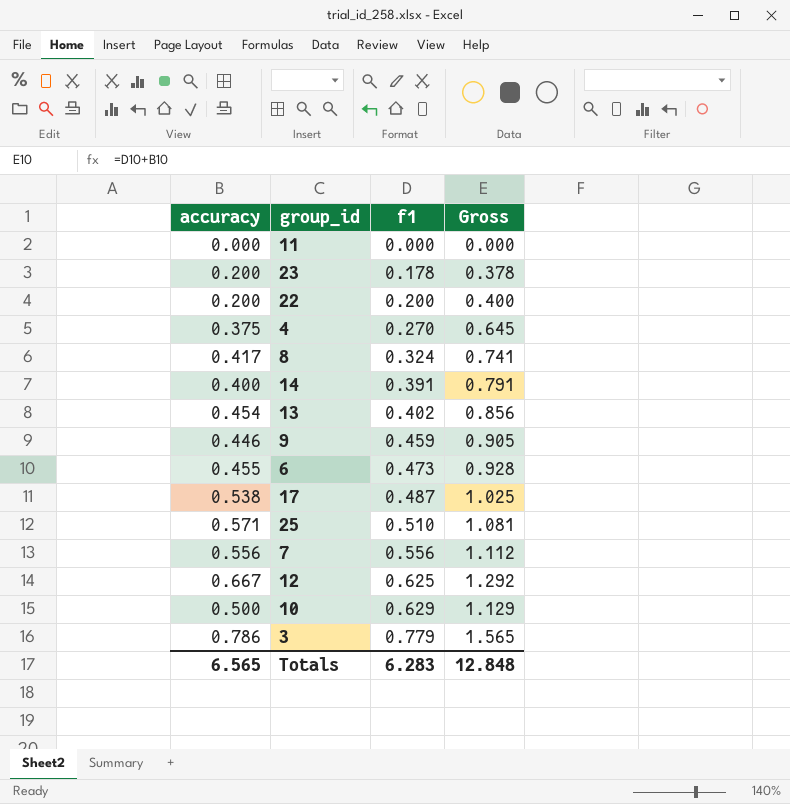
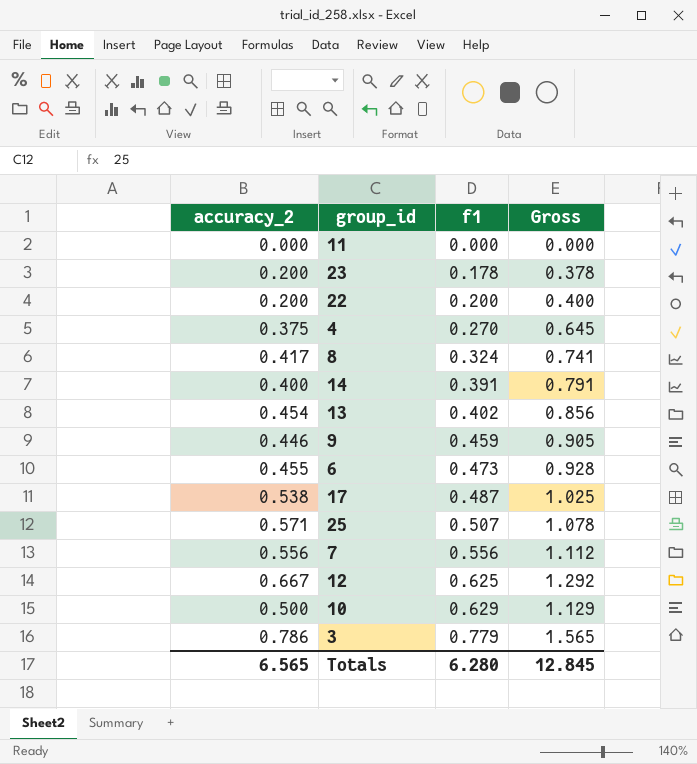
column name: accuracy -> accuracy_2
25 | f1: 0.510 -> 0.507
25 | Gross: 1.081 -> 1.078
Totals | f1: 6.283 -> 6.280
Totals | Gross: 12.848 -> 12.845

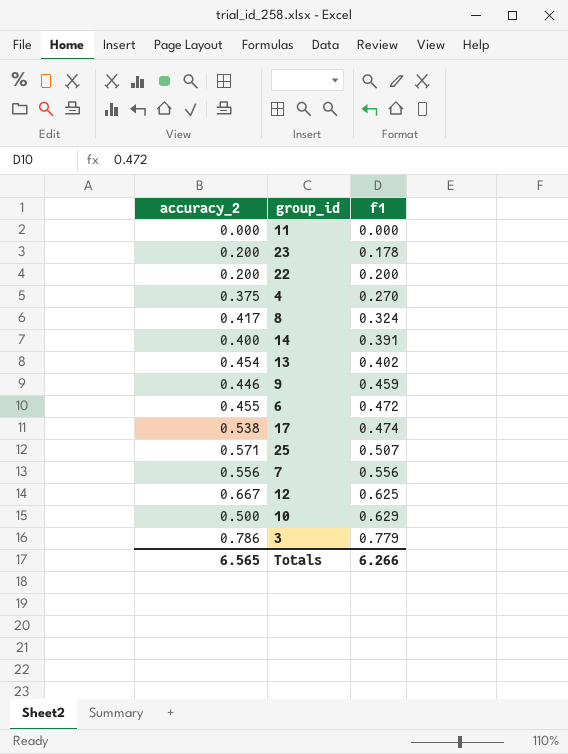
column Gross | formula: [accuracy_2] + [f1] -> none
6 | f1: 0.473 -> 0.472
17 | f1: 0.487 -> 0.474
Totals | f1: 6.280 -> 6.266

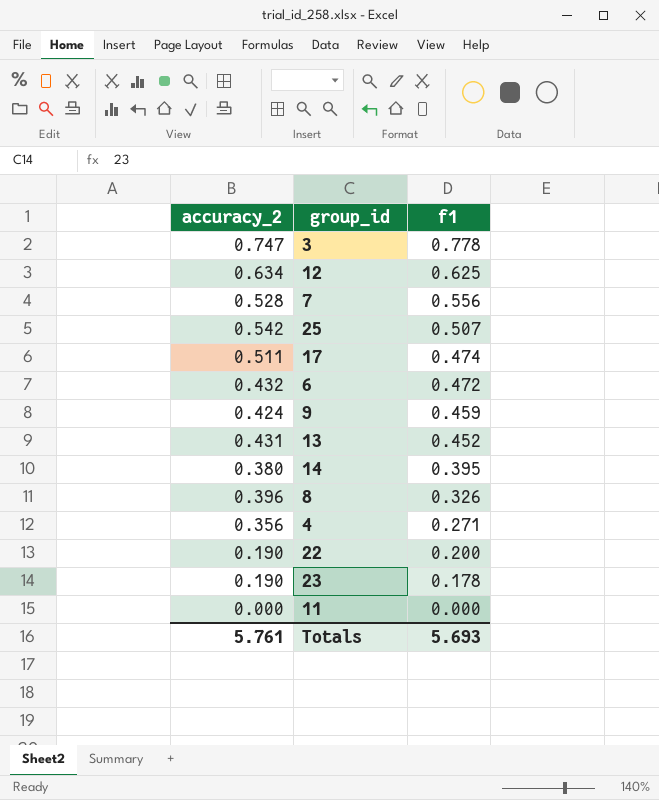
row order: f1 ascending -> f1 descending
row 10: 0.500 | 0.629 -> none
3 | accuracy_2: 0.786 -> 0.747
3 | f1: 0.779 -> 0.778
12 | accuracy_2: 0.667 -> 0.634
7 | accuracy_2: 0.556 -> 0.528
25 | accuracy_2: 0.571 -> 0.542
17 | accuracy_2: 0.538 -> 0.511
6 | accuracy_2: 0.455 -> 0.432
9 | accuracy_2: 0.446 -> 0.424
13 | accuracy_2: 0.454 -> 0.431
13 | f1: 0.402 -> 0.452
14 | accuracy_2: 0.400 -> 0.380
14 | f1: 0.391 -> 0.395
8 | accuracy_2: 0.417 -> 0.396
8 | f1: 0.324 -> 0.326
4 | accuracy_2: 0.375 -> 0.356
4 | f1: 0.270 -> 0.271
22 | accuracy_2: 0.200 -> 0.190
23 | accuracy_2: 0.200 -> 0.190
Totals | accuracy_2: 6.565 -> 5.761
Totals | f1: 6.266 -> 5.693

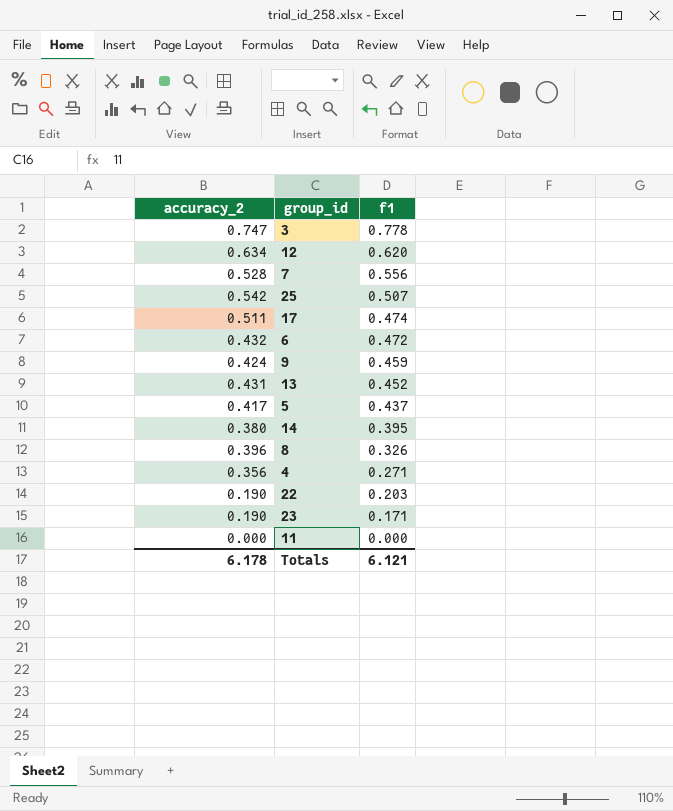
12 | f1: 0.625 -> 0.620
row 5: none -> 0.417 | 0.437
22 | f1: 0.200 -> 0.203
23 | f1: 0.178 -> 0.171
Totals | accuracy_2: 5.761 -> 6.178
Totals | f1: 5.693 -> 6.121

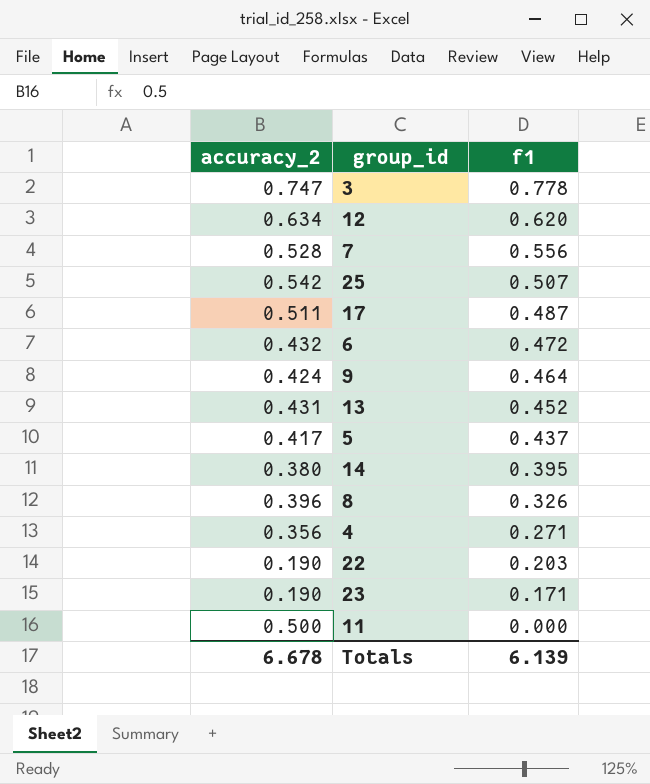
17 | f1: 0.474 -> 0.487
9 | f1: 0.459 -> 0.464
11 | accuracy_2: 0.000 -> 0.500
Totals | accuracy_2: 6.178 -> 6.678
Totals | f1: 6.121 -> 6.139

